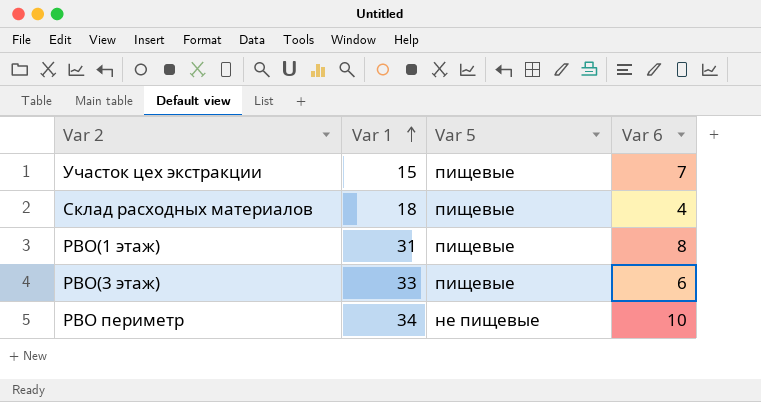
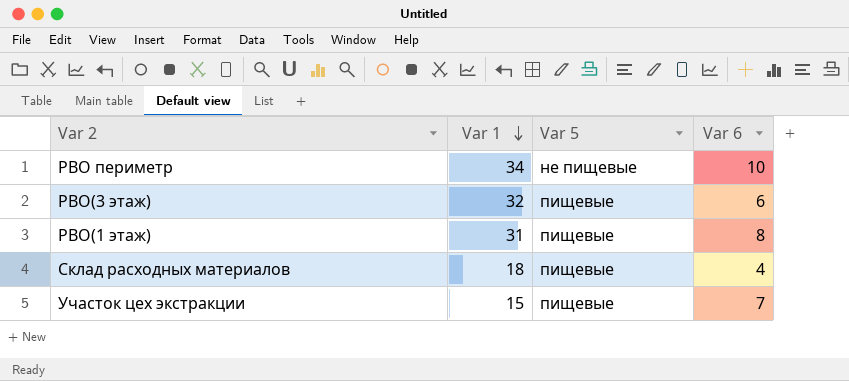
row order: Var 1 ascending -> Var 1 descending
РВО(3 этаж) | Var 1: 33 -> 32

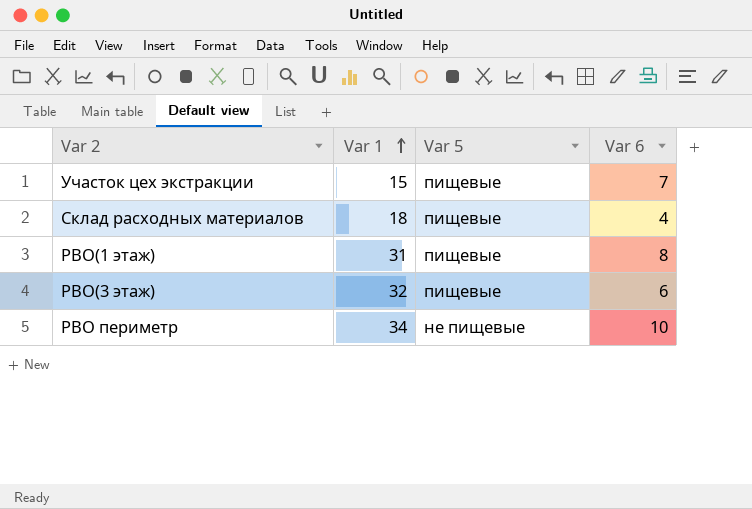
row order: Var 1 descending -> Var 1 ascending

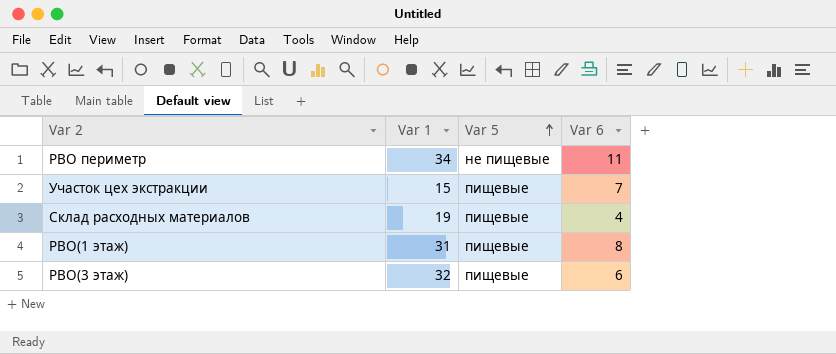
row order: Var 1 ascending -> Var 5 ascending
РВО периметр | Var 6: 10 -> 11
Склад расходных материалов | Var 1: 18 -> 19

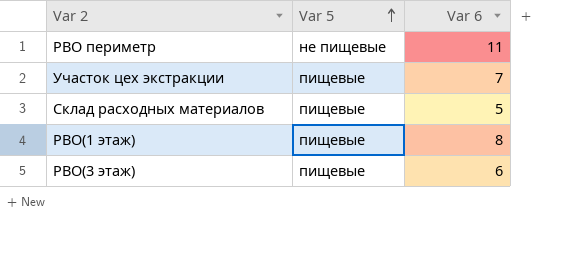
column Var 1 | position: 2 -> none
Склад расходных материалов | Var 6: 4 -> 5

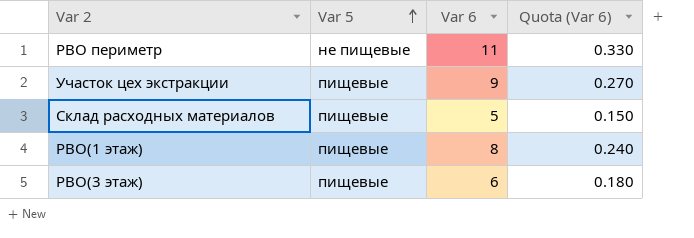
column Quota (Var 6) | formula: none -> [Var 6] * 0.03
Участок цех экстракции | Var 6: 7 -> 9

